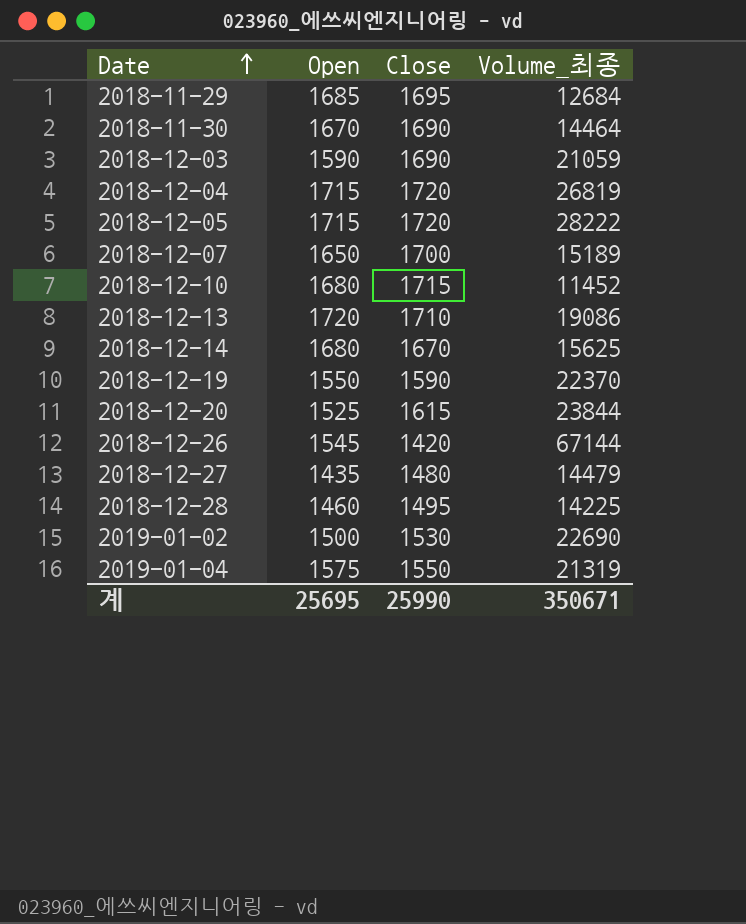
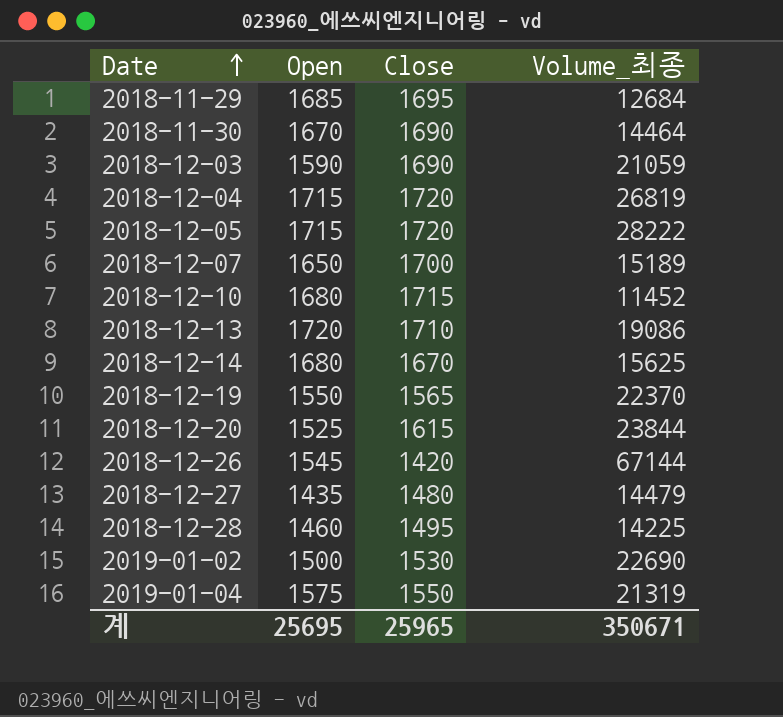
2018-12-19 | Close: 1590 -> 1565
계 | Close: 25990 -> 25965

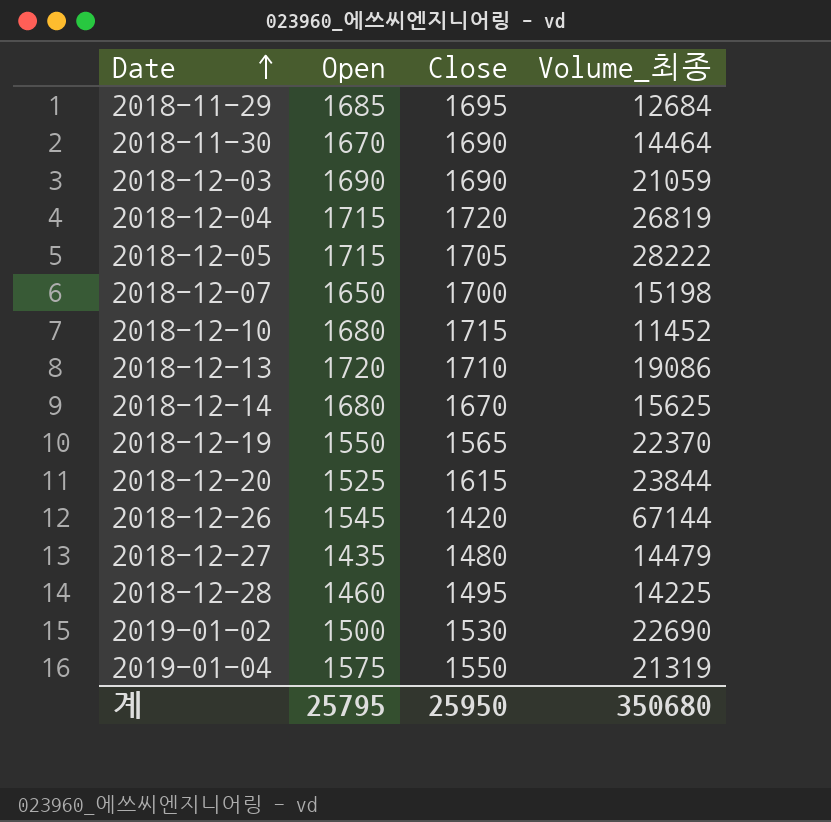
2018-12-03 | Open: 1590 -> 1690
2018-12-05 | Close: 1720 -> 1705
2018-12-07 | Volume_최종: 15189 -> 15198
계 | Open: 25695 -> 25795
계 | Close: 25965 -> 25950
계 | Volume_최종: 350671 -> 350680

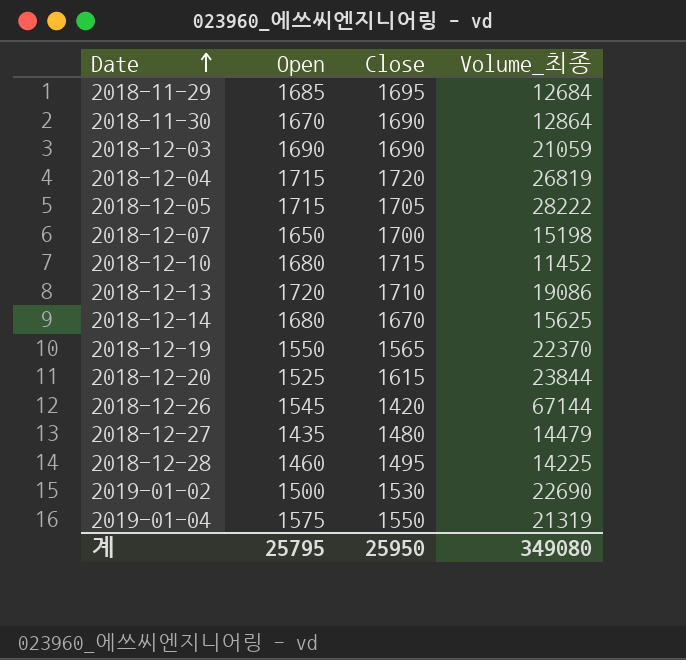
2018-11-30 | Volume_최종: 14464 -> 12864
계 | Volume_최종: 350680 -> 349080

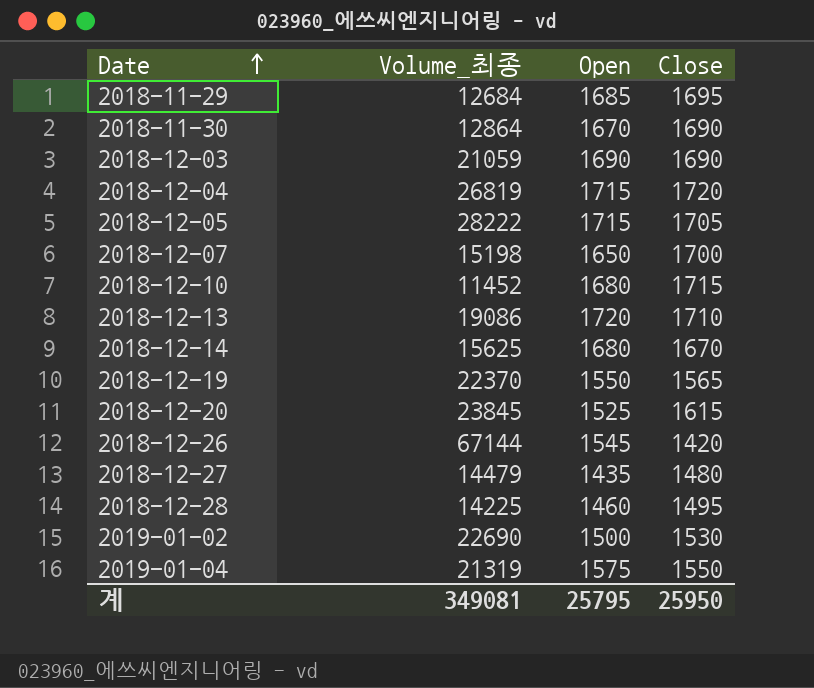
column Volume_최종 | position: 4 -> 2
2018-12-20 | Volume_최종: 23844 -> 23845
계 | Volume_최종: 349080 -> 349081

